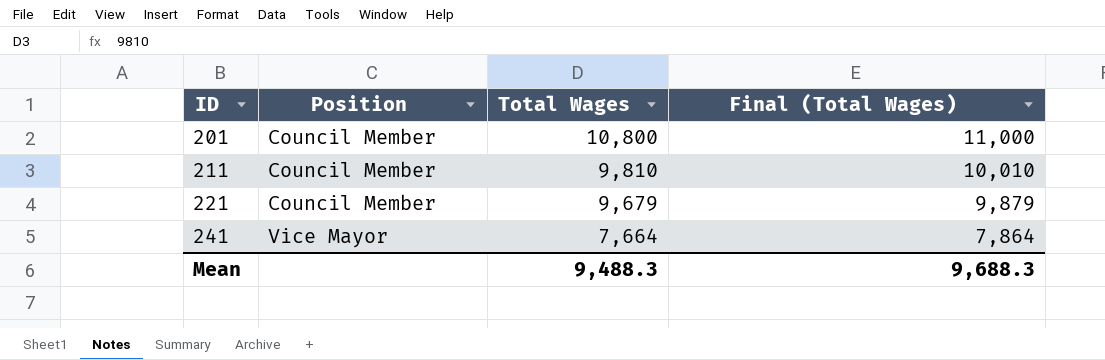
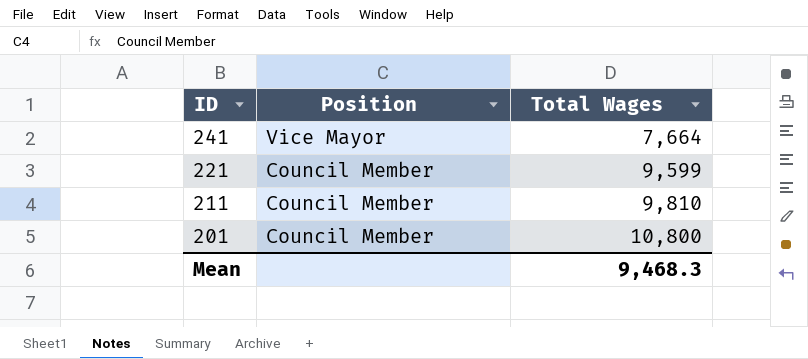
row order: ID ascending -> ID descending
column Final (Total Wages) | formula: [Total Wages] + 200 -> none
221 | Total Wages: 9,679 -> 9,599
Mean | Total Wages: 9,488.3 -> 9,468.3

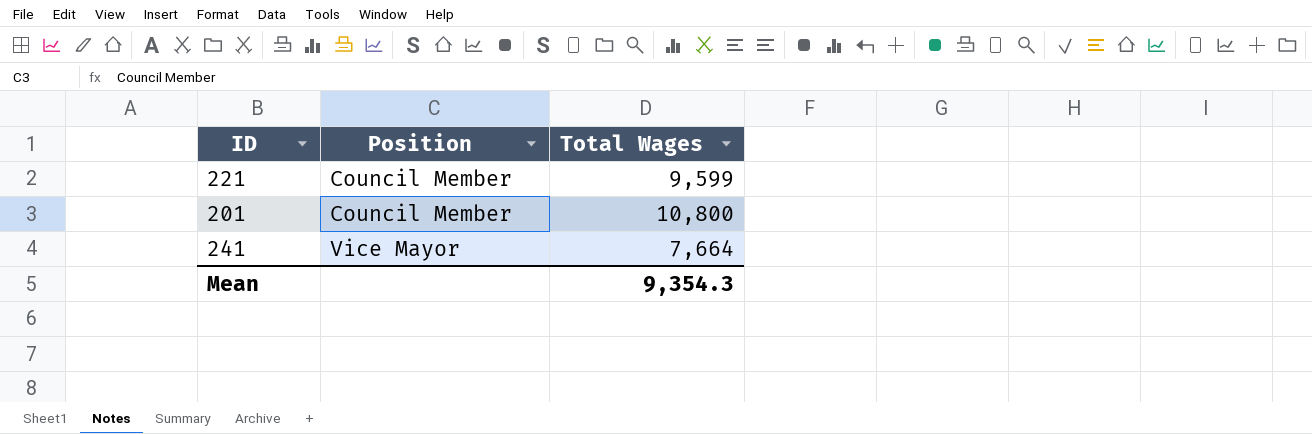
row order: ID descending -> Position ascending
row 211: Council Member | 9,810 -> none
Mean | Total Wages: 9,468.3 -> 9,354.3

